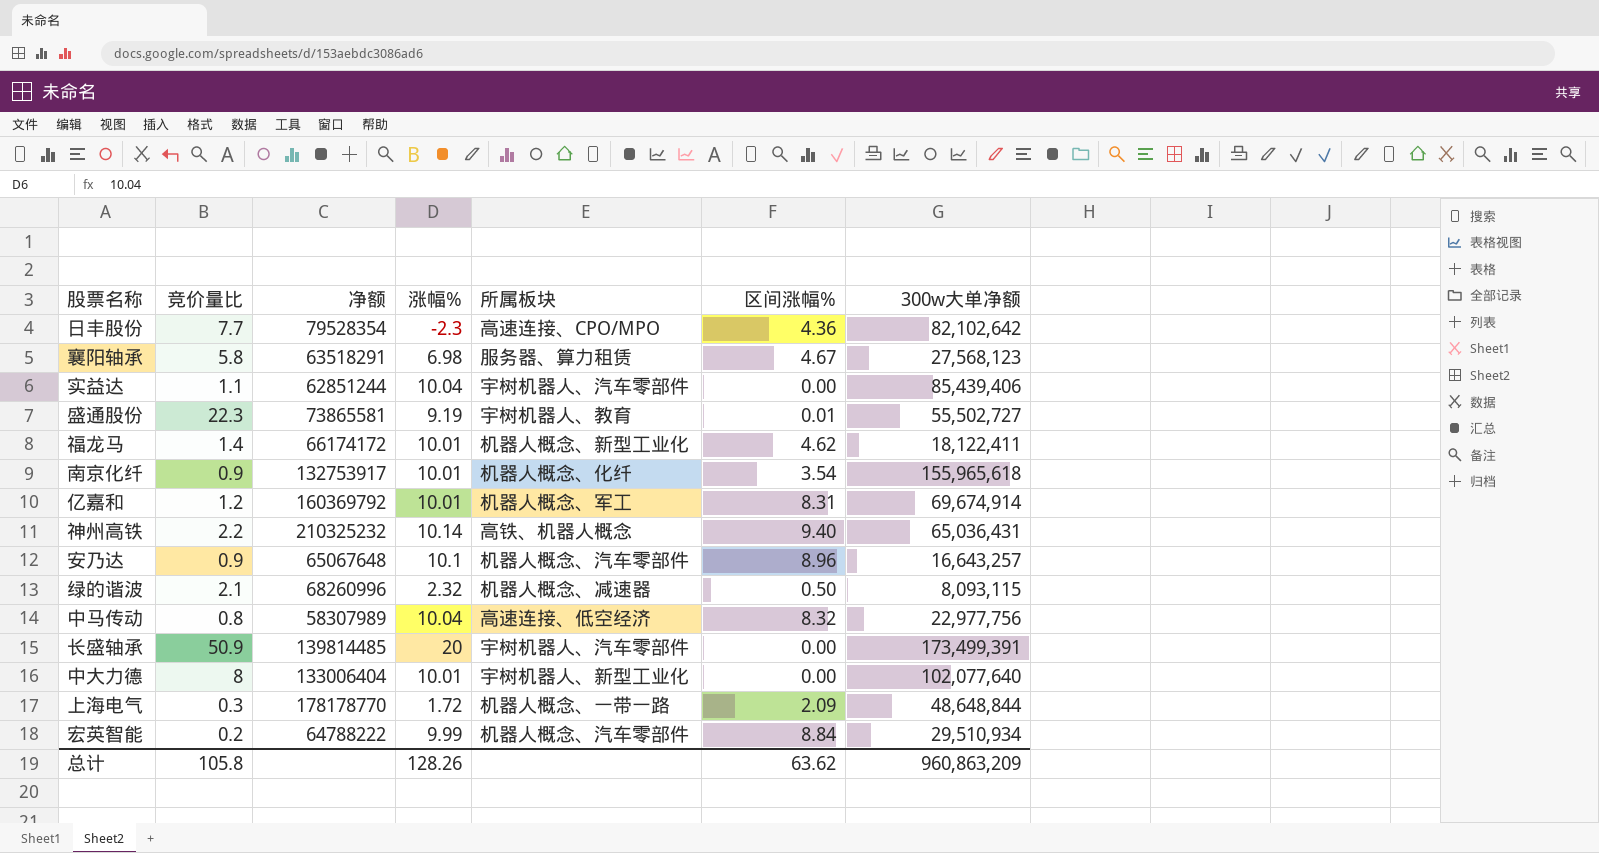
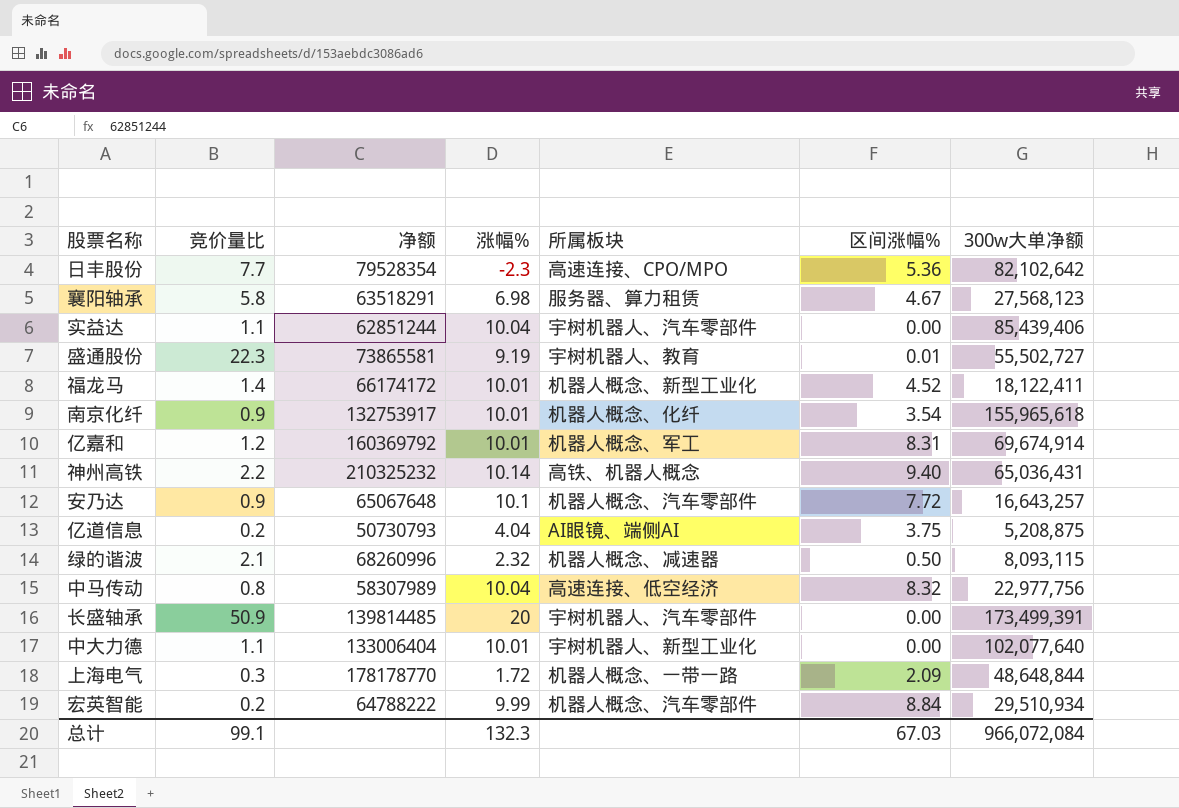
日丰股份 | 区间涨幅%: 4.36 -> 5.36
福龙马 | 区间涨幅%: 4.62 -> 4.52
安乃达 | 区间涨幅%: 8.96 -> 7.72
row 亿道信息: none -> 0.2 | 50730793 | 4.04 | AI眼镜、端侧AI | 3.75 | 5,208,875
中大力德 | 竞价量比: 8 -> 1.1
总计 | 竞价量比: 105.8 -> 99.1
总计 | 涨幅%: 128.26 -> 132.3
总计 | 区间涨幅%: 63.62 -> 67.03
总计 | 300w大单净额: 960,863,209 -> 966,072,084

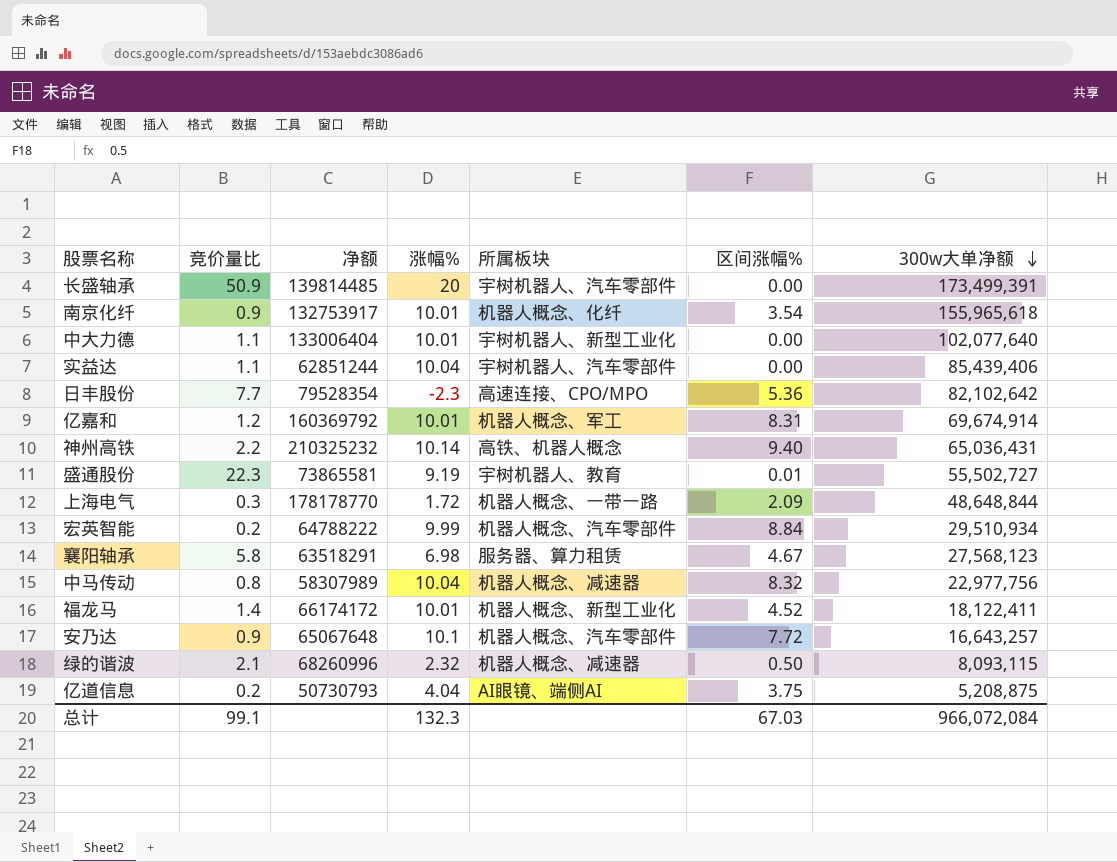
row order: none -> 300w大单净额 descending
中马传动 | 所属板块: 高速连接、低空经济 -> 机器人概念、减速器

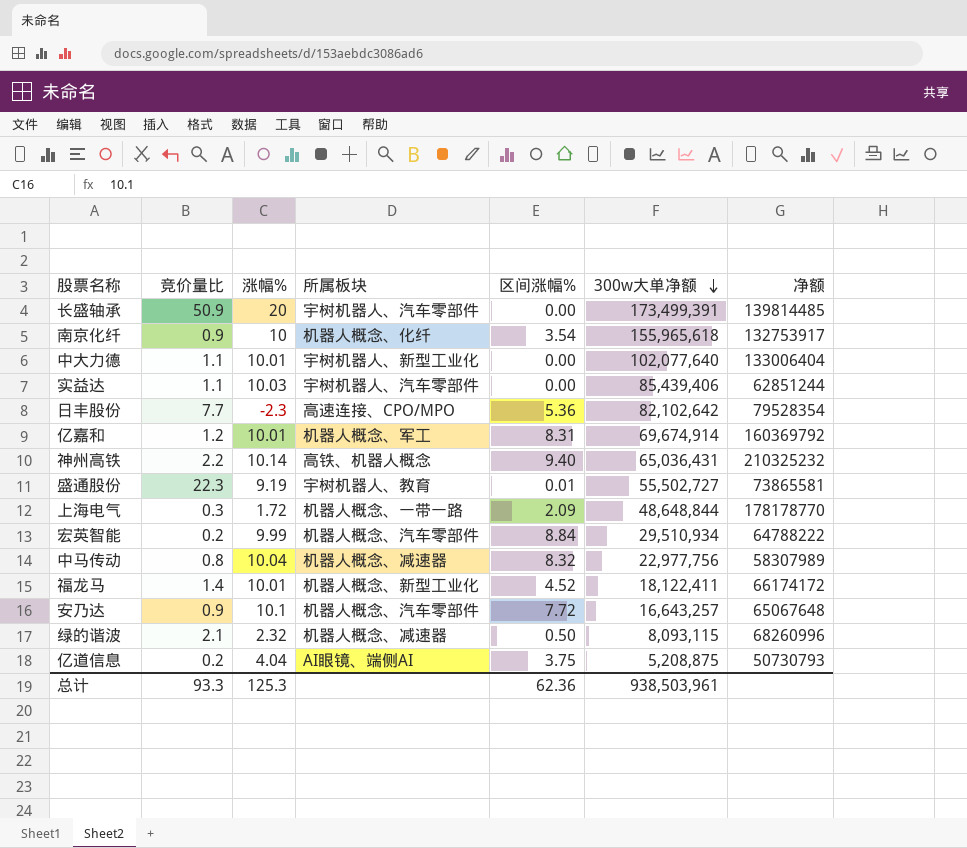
column 净额 | position: 3 -> 7
row 襄阳轴承: 5.8 | 63518291 | 6.98 | 服务器、算力租赁 | 4.67 | 27,568,123 -> none
南京化纤 | 涨幅%: 10.01 -> 10
实益达 | 涨幅%: 10.04 -> 10.03
总计 | 竞价量比: 99.1 -> 93.3
总计 | 涨幅%: 132.3 -> 125.3
总计 | 区间涨幅%: 67.03 -> 62.36
总计 | 300w大单净额: 966,072,084 -> 938,503,961

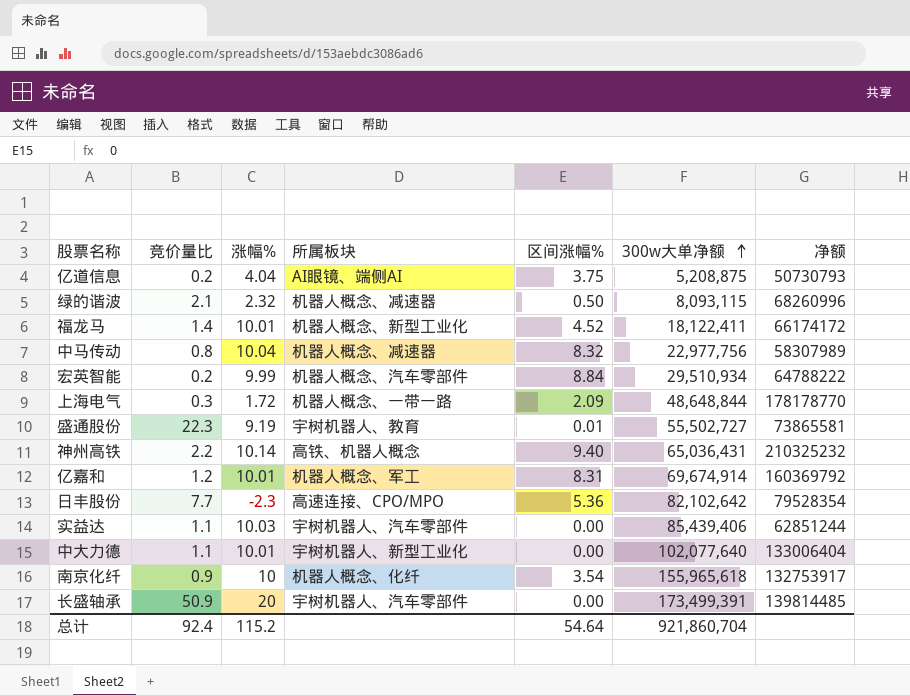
row order: 300w大单净额 descending -> 300w大单净额 ascending
row 安乃达: 0.9 | 10.1 | 机器人概念、汽车零部件 | 7.72 | 16,643,257 | 65067648 -> none
总计 | 竞价量比: 93.3 -> 92.4
总计 | 涨幅%: 125.3 -> 115.2
总计 | 区间涨幅%: 62.36 -> 54.64
总计 | 300w大单净额: 938,503,961 -> 921,860,704

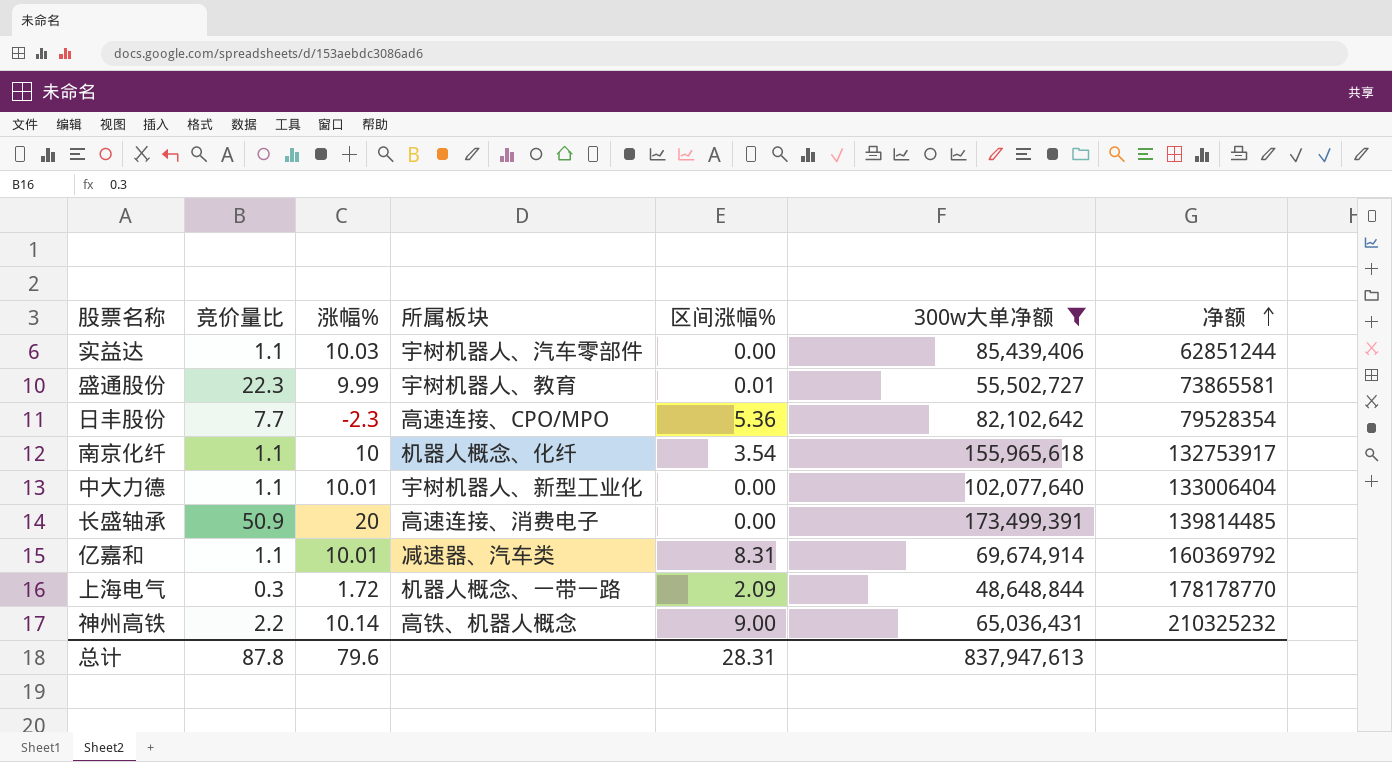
filter: none -> 300w大单净额 >= 48,648,844
row order: 300w大单净额 ascending -> 净额 ascending
盛通股份 | 涨幅%: 9.19 -> 9.99
南京化纤 | 竞价量比: 0.9 -> 1.1
长盛轴承 | 所属板块: 宇树机器人、汽车零部件 -> 高速连接、消费电子
亿嘉和 | 竞价量比: 1.2 -> 1.1
亿嘉和 | 所属板块: 机器人概念、军工 -> 减速器、汽车类
神州高铁 | 区间涨幅%: 9.40 -> 9.00
总计 | 竞价量比: 92.4 -> 87.8
总计 | 涨幅%: 115.2 -> 79.6
总计 | 区间涨幅%: 54.64 -> 28.31
总计 | 300w大单净额: 921,860,704 -> 837,947,613

